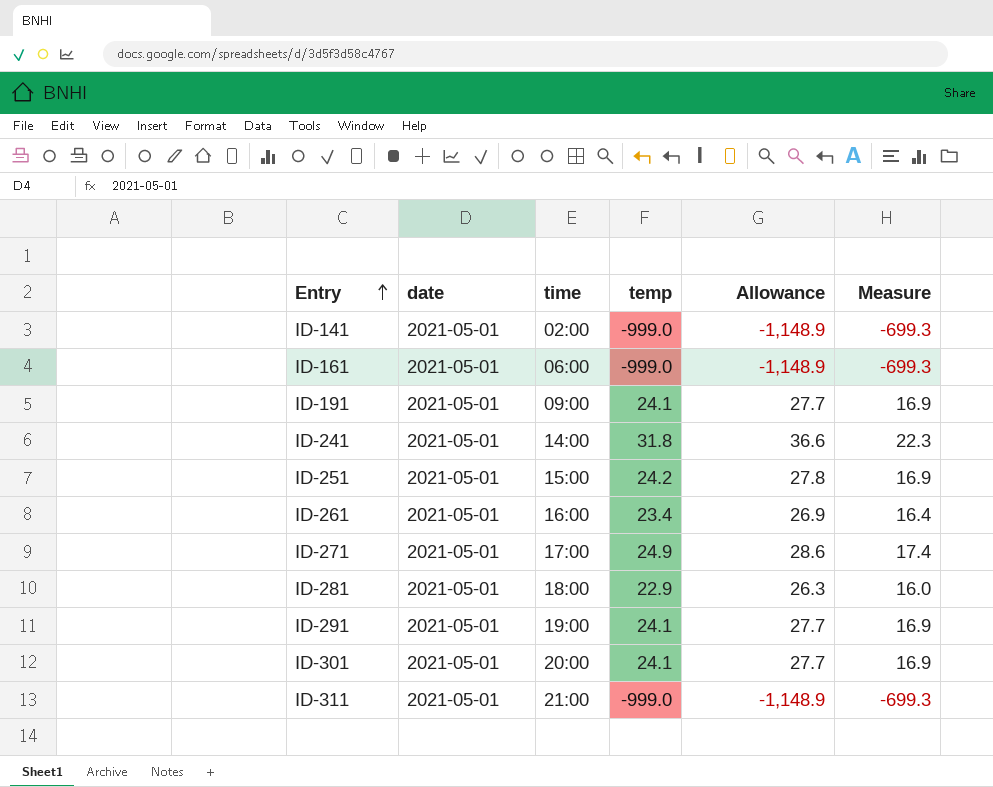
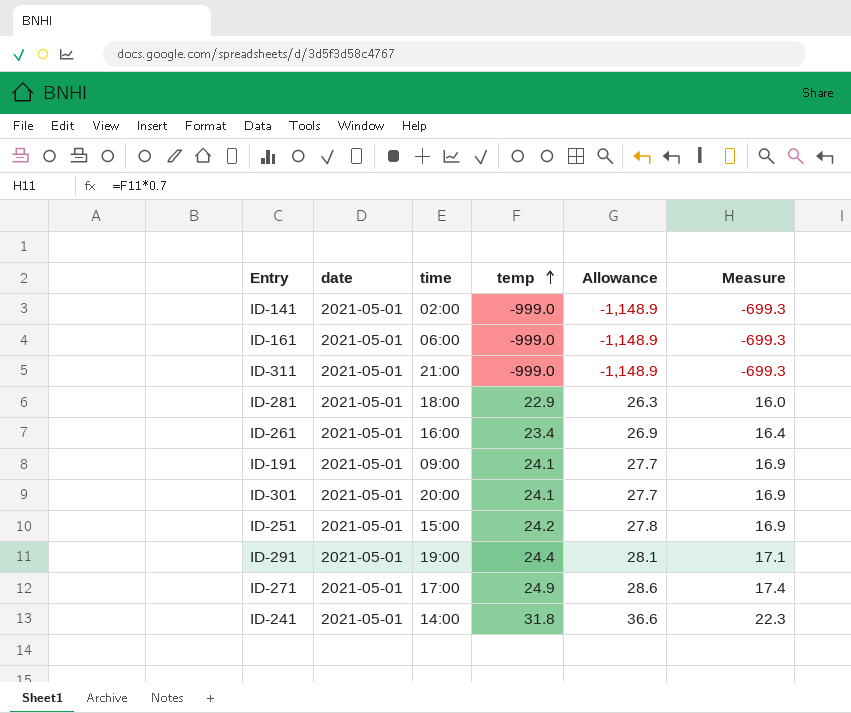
row order: Entry ascending -> temp ascending
ID-291 | temp: 24.1 -> 24.4
ID-291 | Allowance: 27.7 -> 28.1
ID-291 | Measure: 16.9 -> 17.1

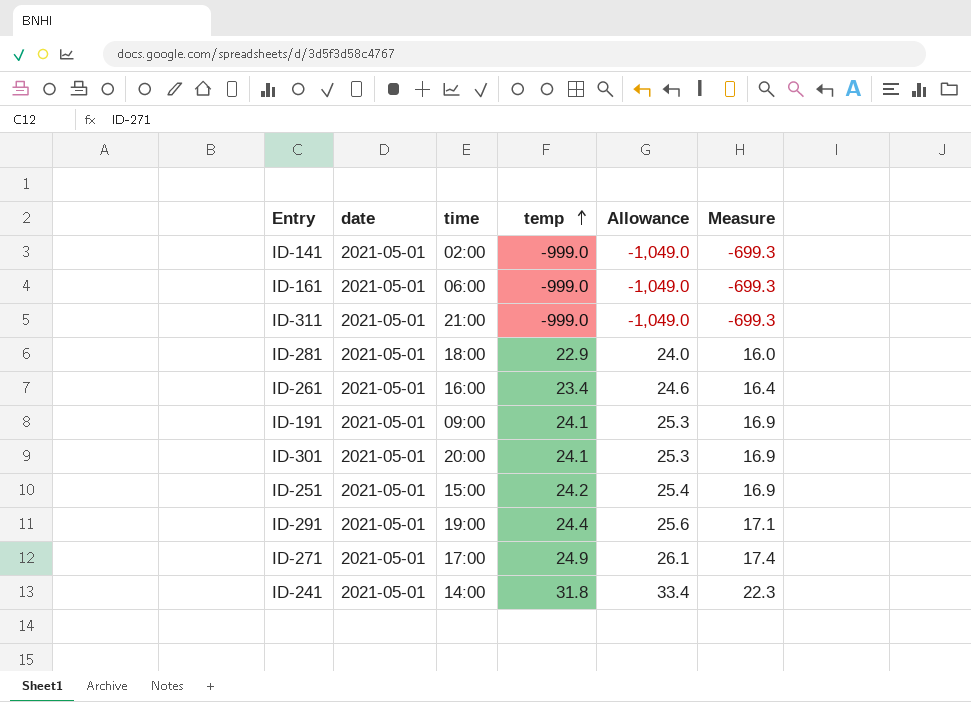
column Allowance | formula: [temp] * 1.15 -> [temp] * 1.05

